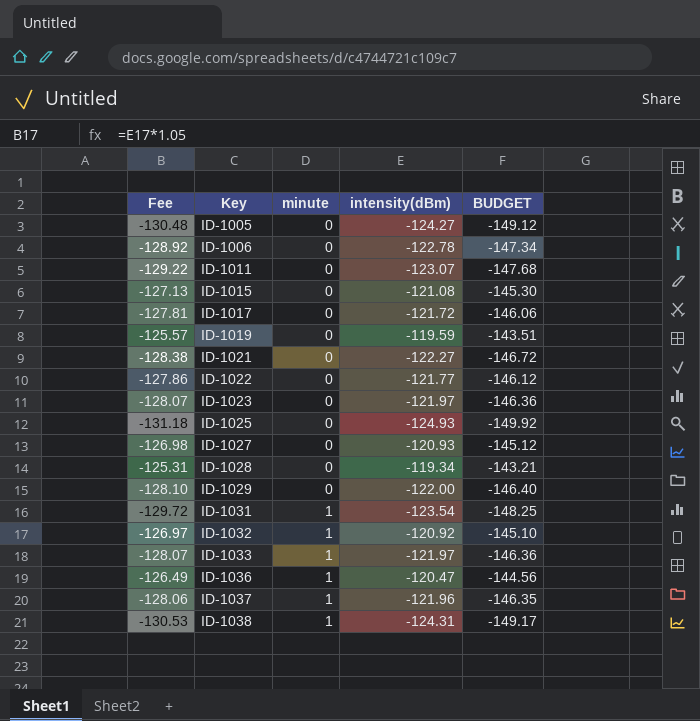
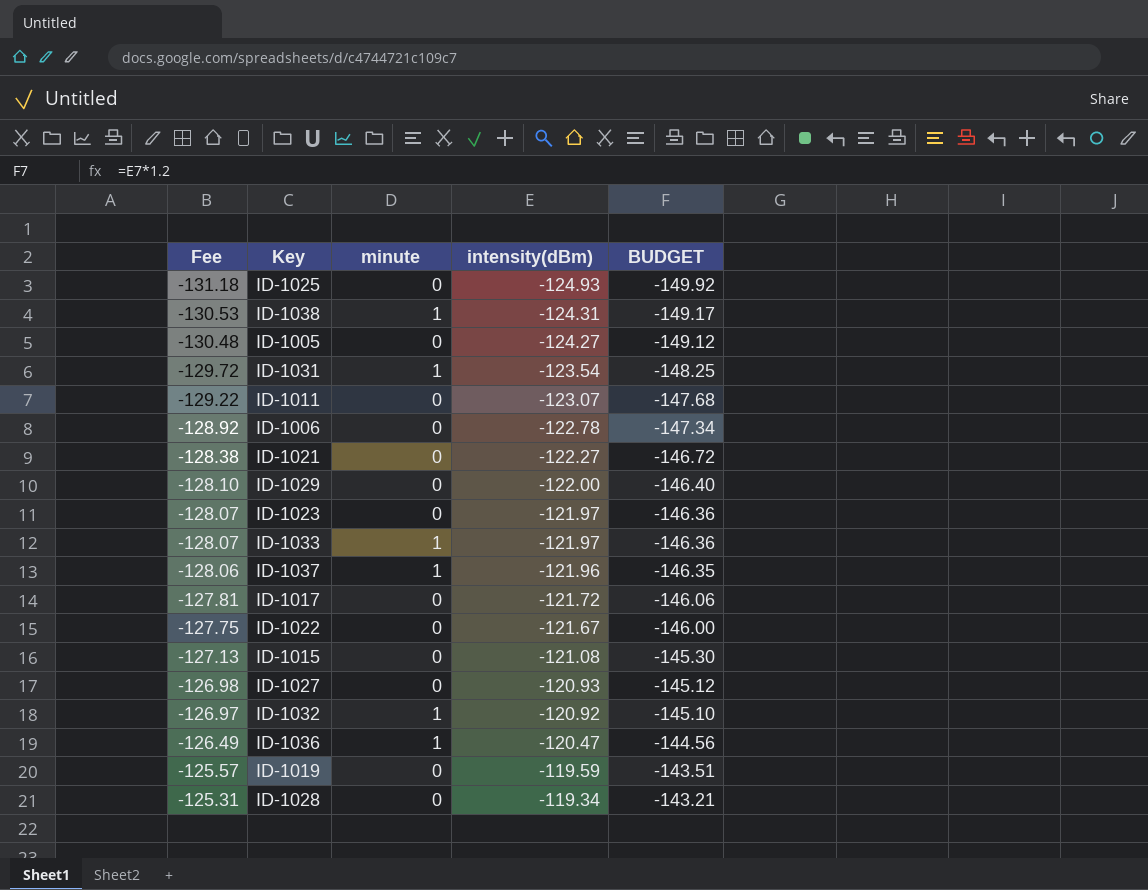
row order: Key ascending -> Fee ascending
ID-1022 | Fee: -127.86 -> -127.75
ID-1022 | intensity(dBm): -121.77 -> -121.67
ID-1022 | BUDGET: -146.12 -> -146.00

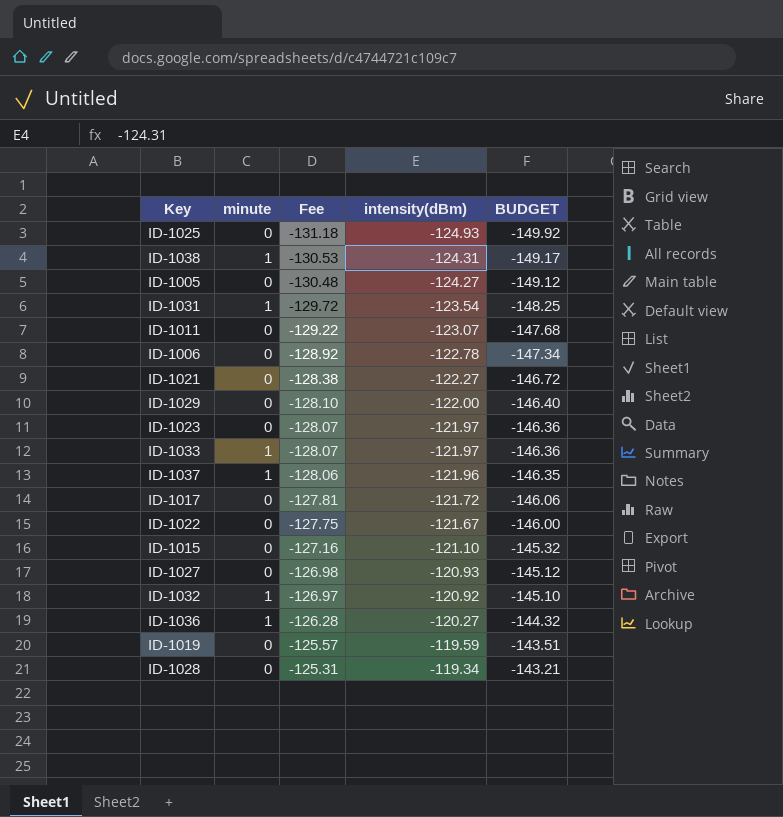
column Fee | position: 1 -> 3
ID-1015 | Fee: -127.13 -> -127.16
ID-1015 | intensity(dBm): -121.08 -> -121.10
ID-1015 | BUDGET: -145.30 -> -145.32
ID-1036 | Fee: -126.49 -> -126.28
ID-1036 | intensity(dBm): -120.47 -> -120.27
ID-1036 | BUDGET: -144.56 -> -144.32

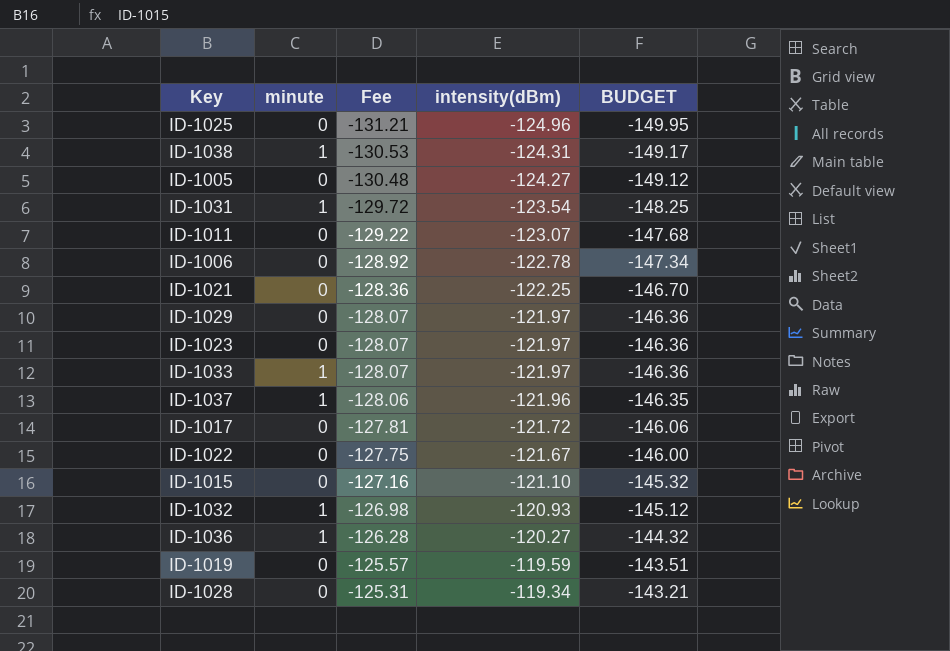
row ID-1027: 0 | -126.98 | -120.93 | -145.12 -> none
ID-1025 | Fee: -131.18 -> -131.21
ID-1025 | intensity(dBm): -124.93 -> -124.96
ID-1025 | BUDGET: -149.92 -> -149.95
ID-1021 | Fee: -128.38 -> -128.36
ID-1021 | intensity(dBm): -122.27 -> -122.25
ID-1021 | BUDGET: -146.72 -> -146.70
ID-1029 | Fee: -128.10 -> -128.07
ID-1029 | intensity(dBm): -122.00 -> -121.97
ID-1029 | BUDGET: -146.40 -> -146.36
ID-1032 | Fee: -126.97 -> -126.98
ID-1032 | intensity(dBm): -120.92 -> -120.93
ID-1032 | BUDGET: -145.10 -> -145.12

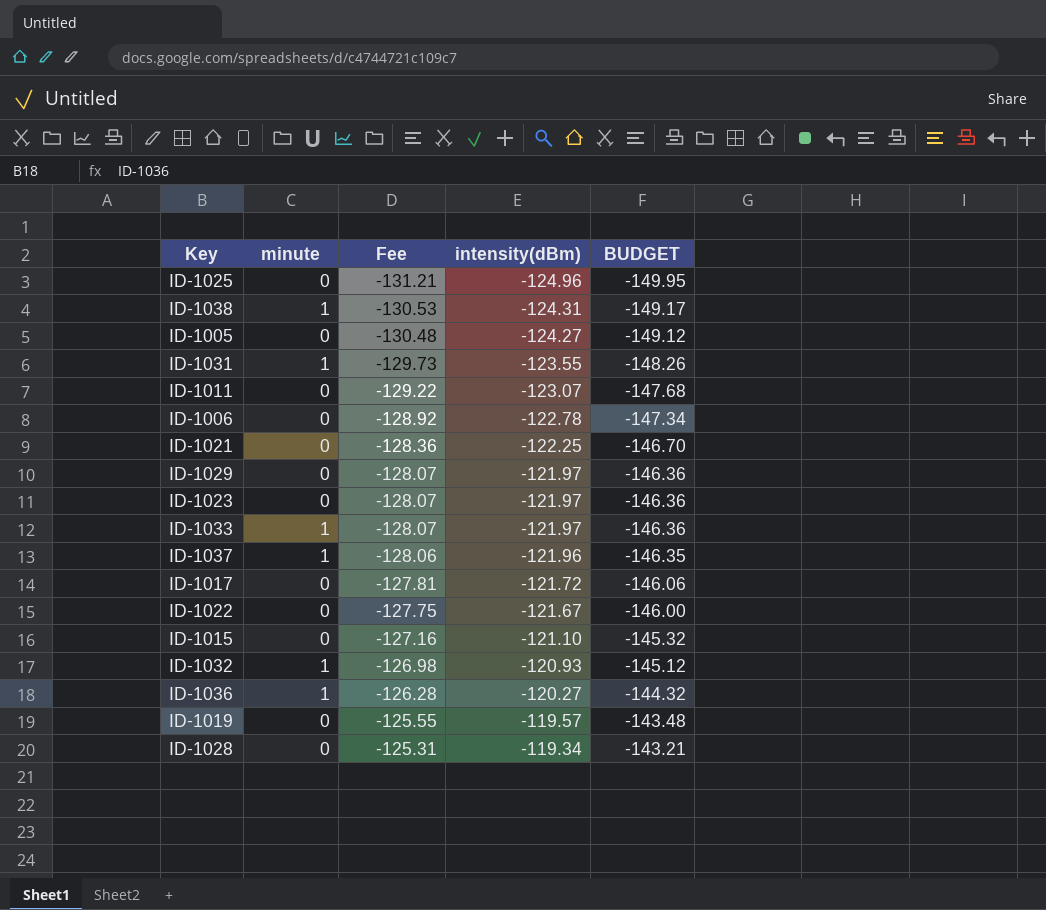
ID-1031 | Fee: -129.72 -> -129.73
ID-1031 | intensity(dBm): -123.54 -> -123.55
ID-1031 | BUDGET: -148.25 -> -148.26
ID-1019 | Fee: -125.57 -> -125.55
ID-1019 | intensity(dBm): -119.59 -> -119.57
ID-1019 | BUDGET: -143.51 -> -143.48

